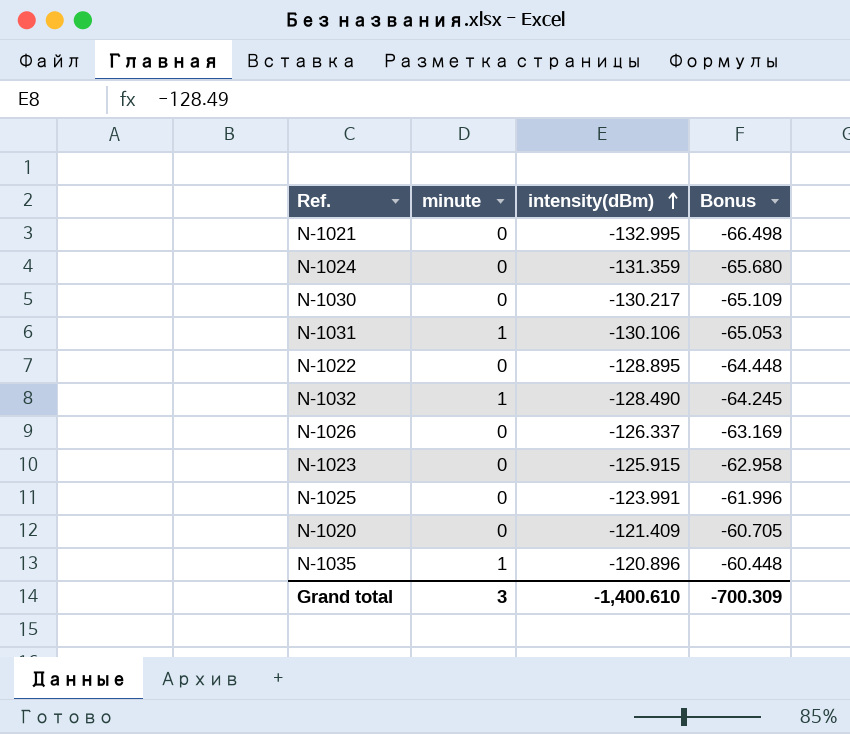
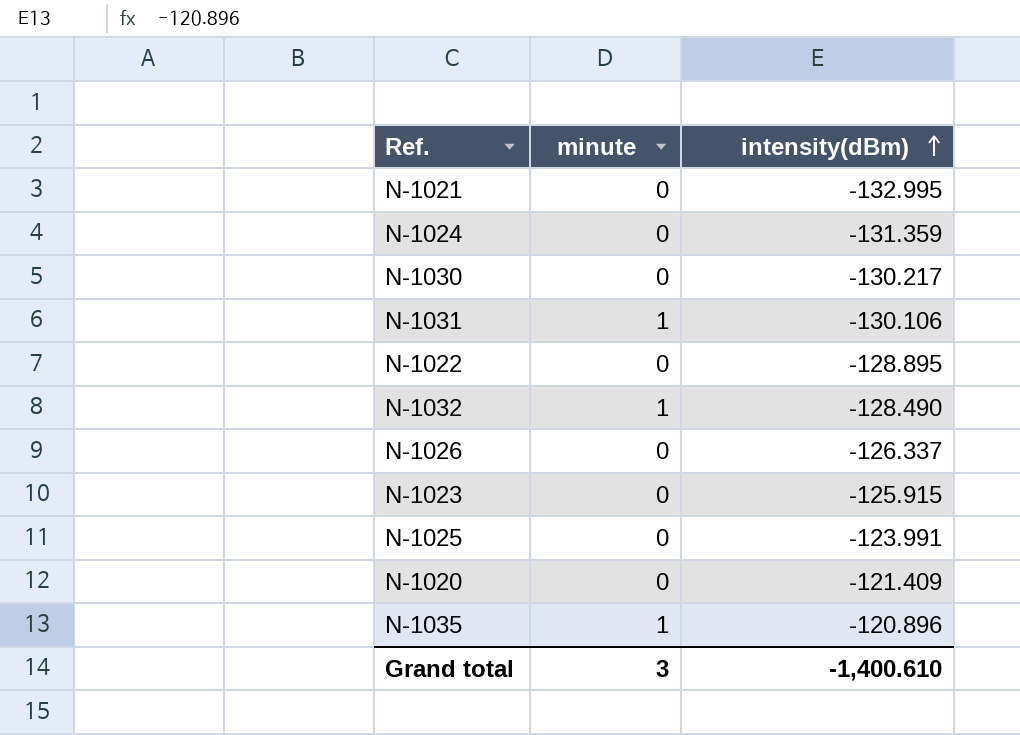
column Bonus | formula: [intensity(dBm)] * 0.5 -> none

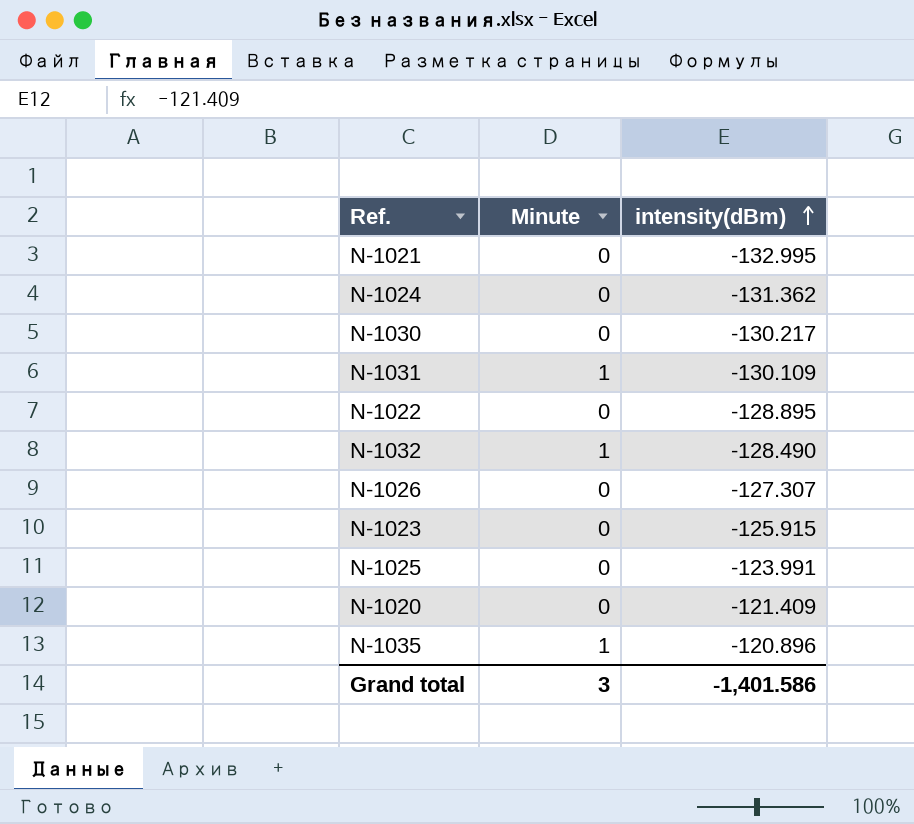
column name: minute -> Minute
N-1024 | intensity(dBm): -131.359 -> -131.362
N-1031 | intensity(dBm): -130.106 -> -130.109
N-1026 | intensity(dBm): -126.337 -> -127.307
Grand total | intensity(dBm): -1,400.610 -> -1,401.586

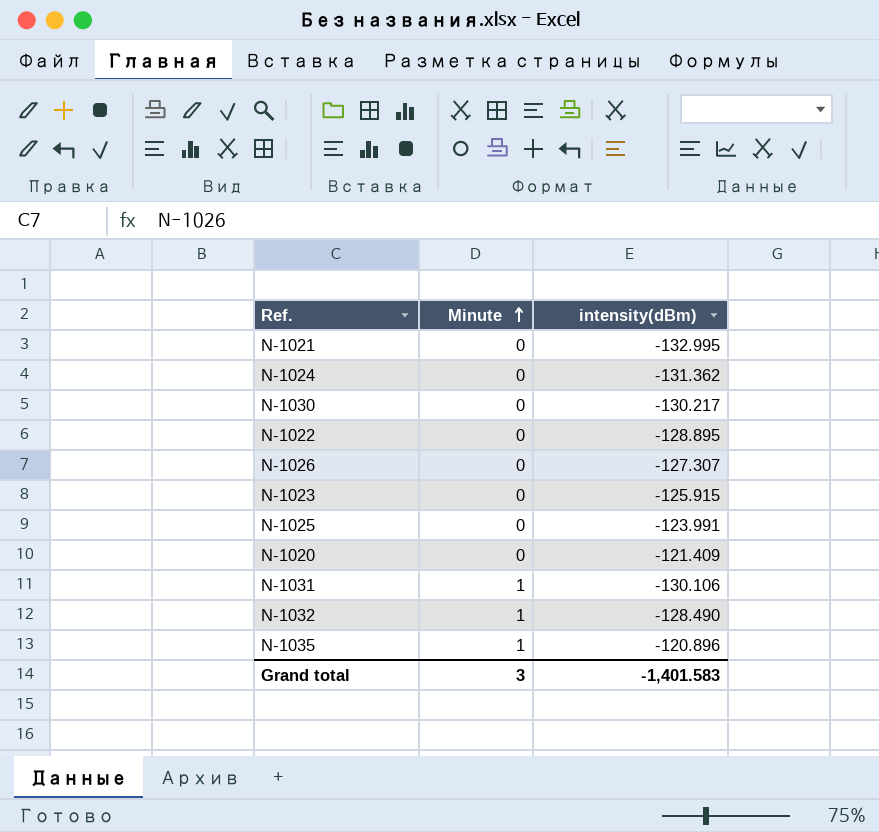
row order: intensity(dBm) ascending -> Minute ascending
N-1031 | intensity(dBm): -130.109 -> -130.106
Grand total | intensity(dBm): -1,401.586 -> -1,401.583

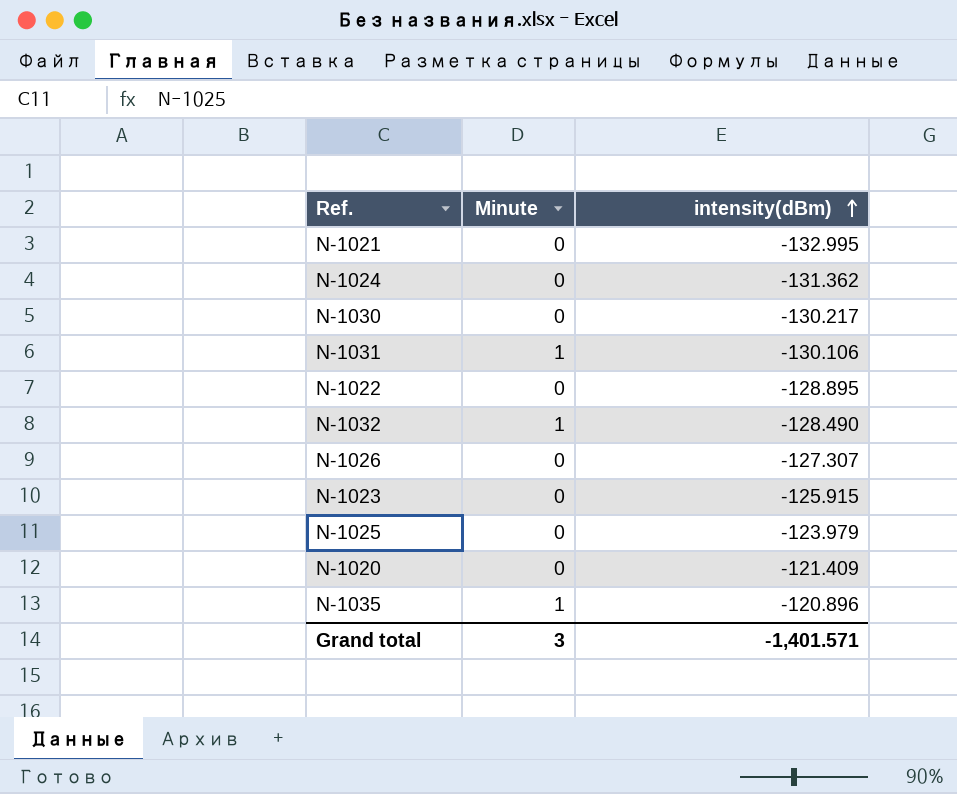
row order: Minute ascending -> intensity(dBm) ascending
N-1025 | intensity(dBm): -123.991 -> -123.979
Grand total | intensity(dBm): -1,401.583 -> -1,401.571

